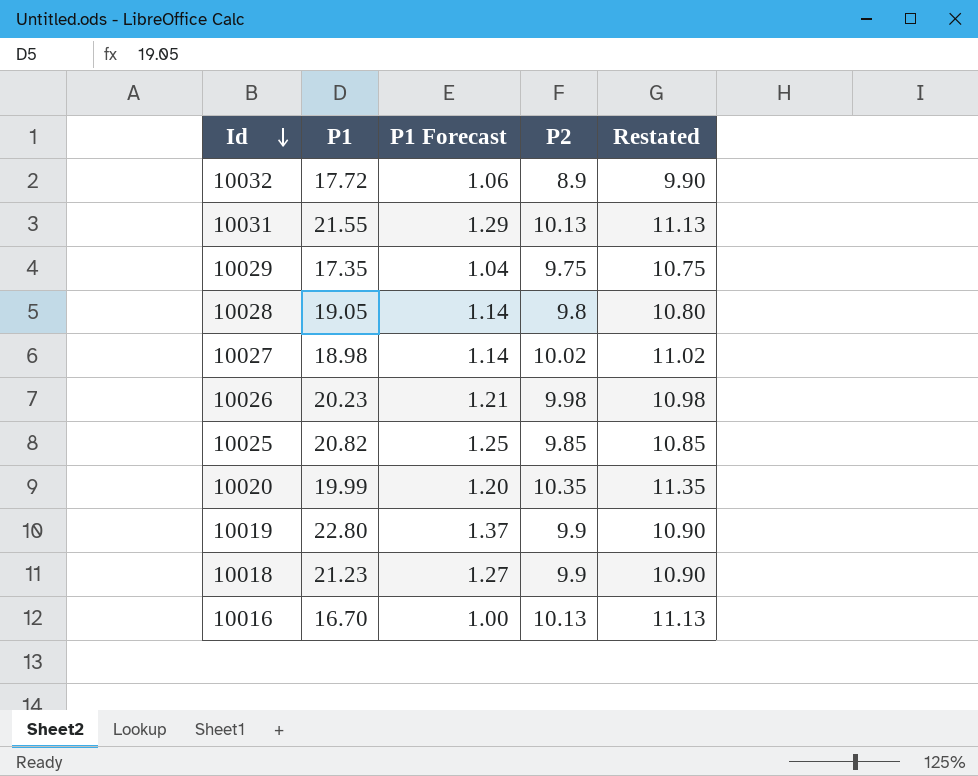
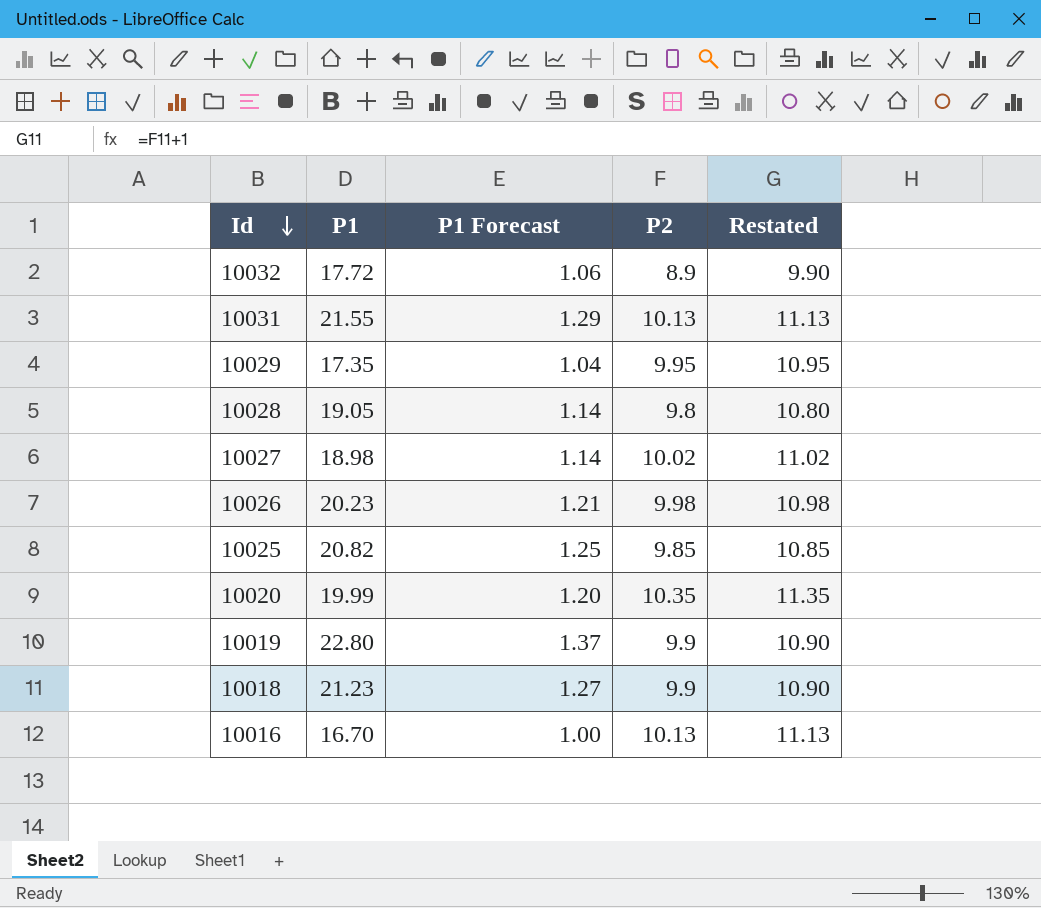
10029 | P2: 9.75 -> 9.95
10029 | Restated: 10.75 -> 10.95

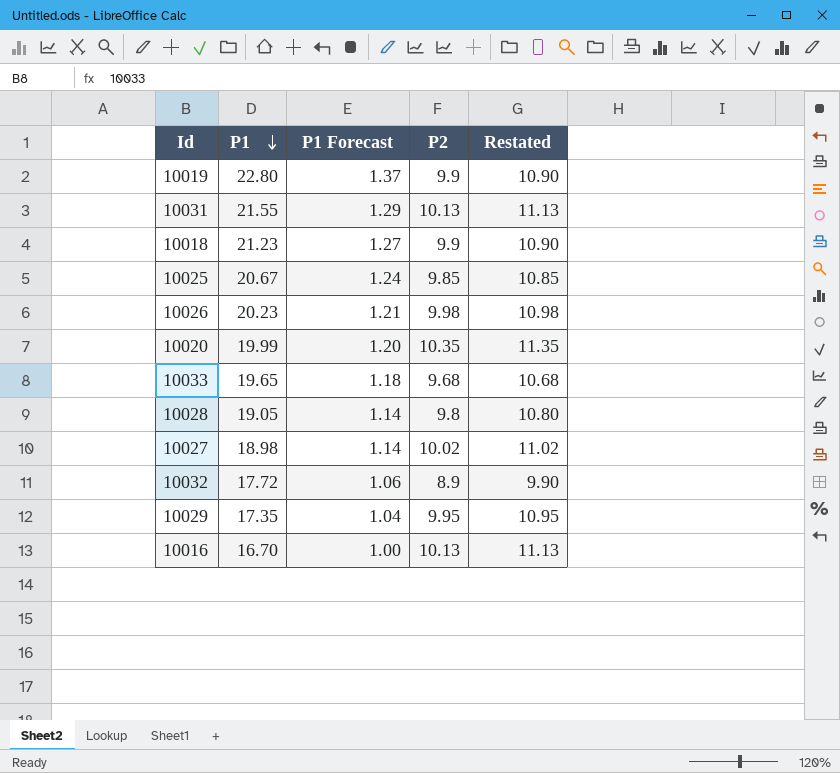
row order: Id descending -> P1 descending
10025 | P1: 20.82 -> 20.67
10025 | P1 Forecast: 1.25 -> 1.24
row 10033: none -> 19.65 | 1.18 | 9.68 | 10.68

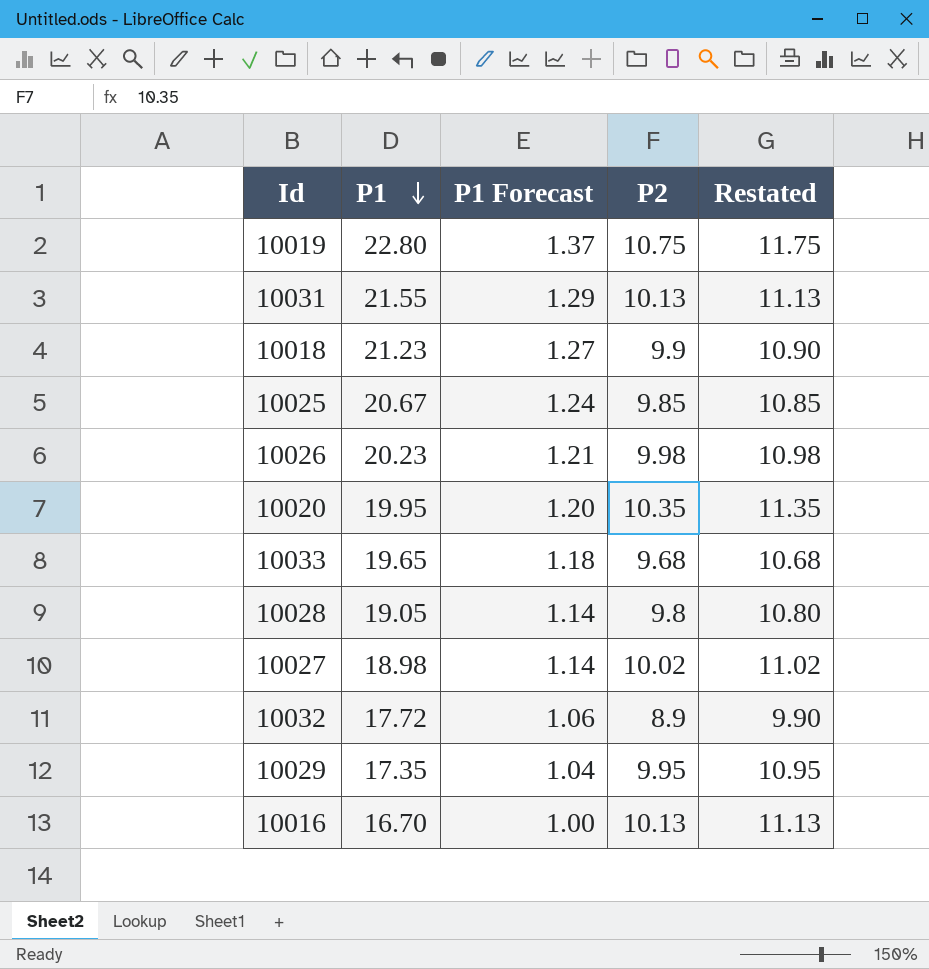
10019 | P2: 9.9 -> 10.75
10019 | Restated: 10.90 -> 11.75
10020 | P1: 19.99 -> 19.95

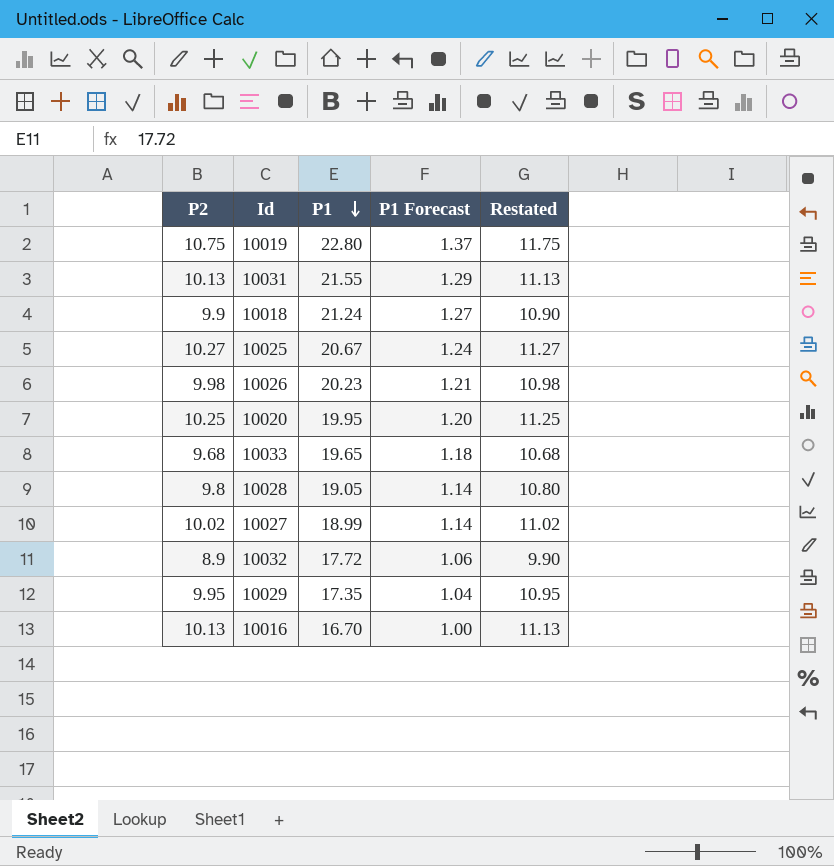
column P2 | position: 4 -> 1
10018 | P1: 21.23 -> 21.24
10025 | P2: 9.85 -> 10.27
10025 | Restated: 10.85 -> 11.27
10020 | P2: 10.35 -> 10.25
10020 | Restated: 11.35 -> 11.25
10027 | P1: 18.98 -> 18.99

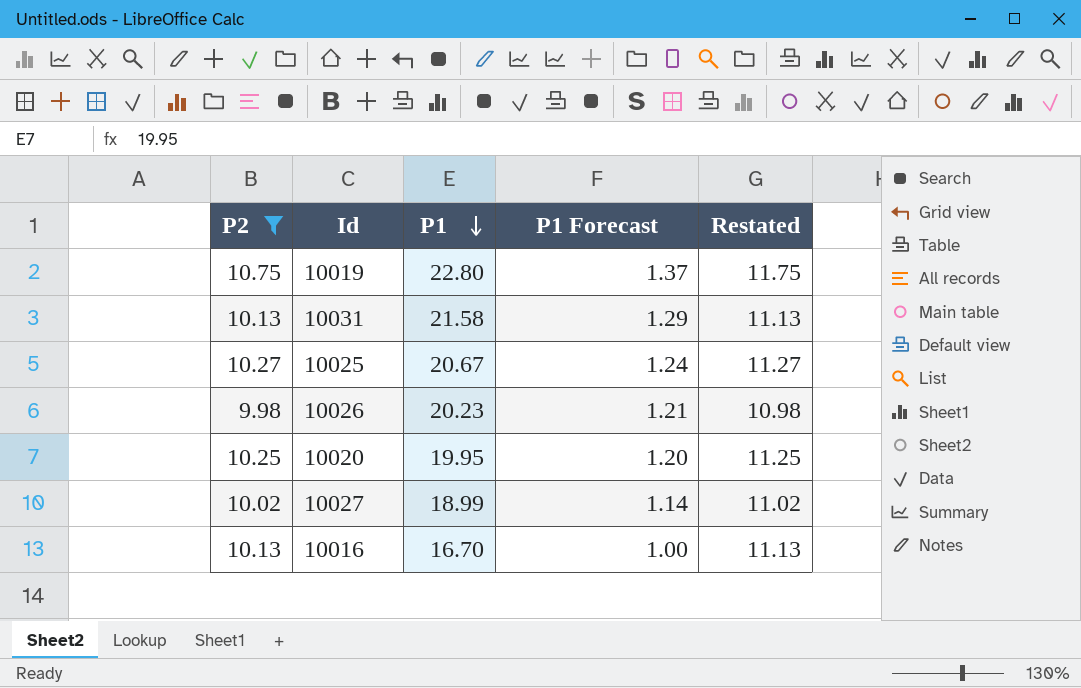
filter: none -> P2 >= 9.98
10031 | P1: 21.55 -> 21.58

